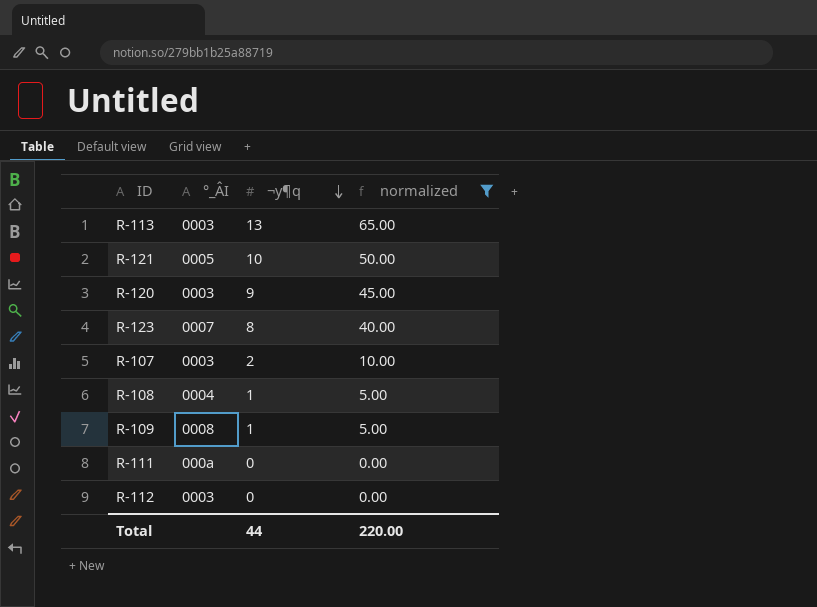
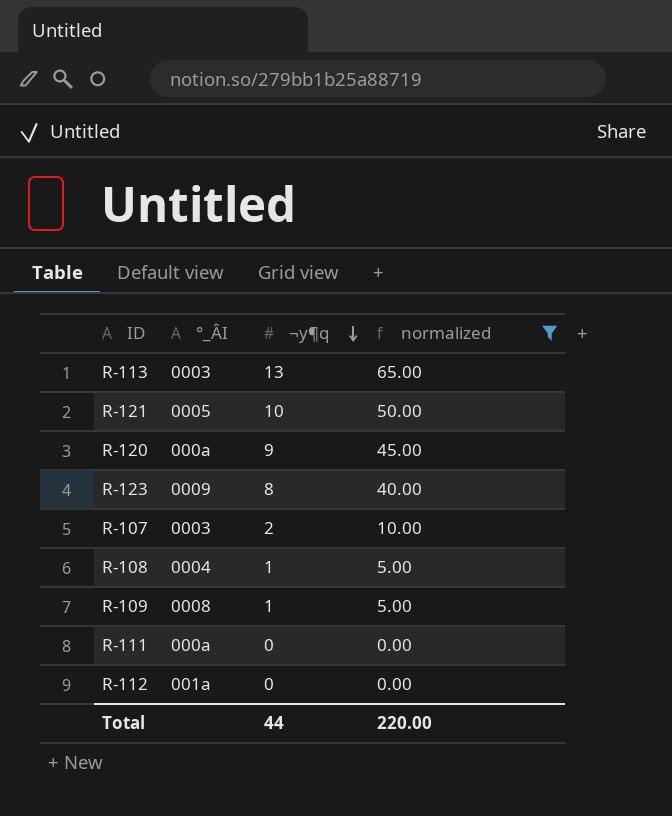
R-120 | °_ÂI: 0003 -> 000a
R-123 | °_ÂI: 0007 -> 0009
R-112 | °_ÂI: 0003 -> 001a

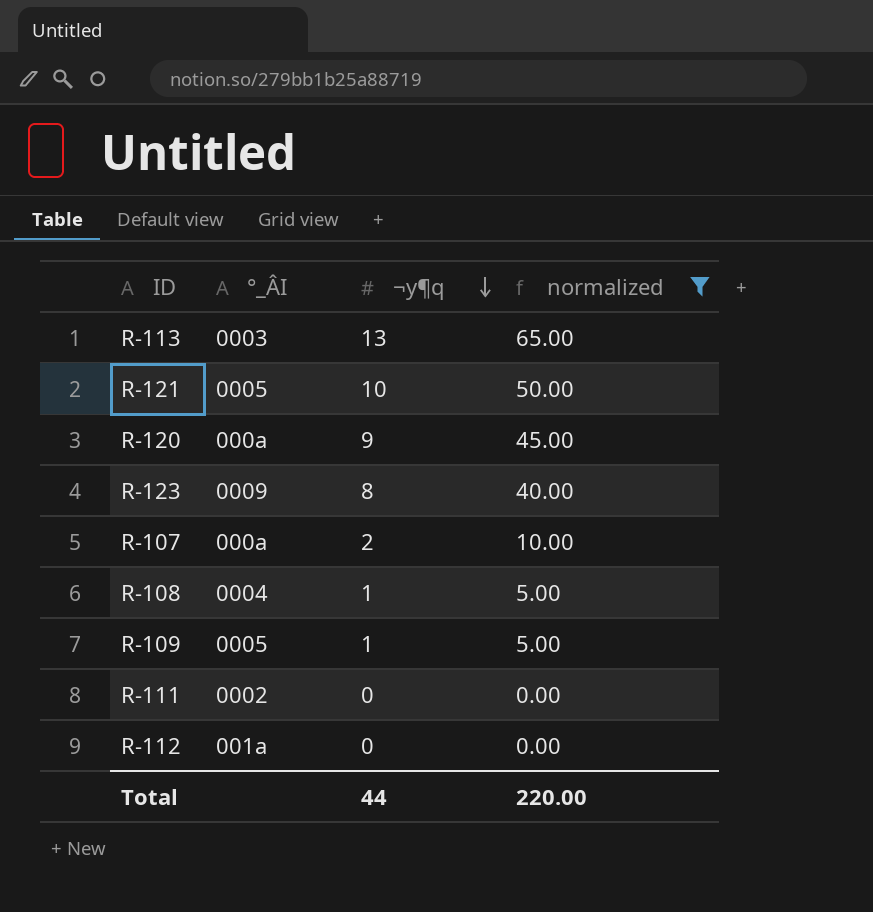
R-107 | °_ÂI: 0003 -> 000a
R-109 | °_ÂI: 0008 -> 0005
R-111 | °_ÂI: 000a -> 0002

